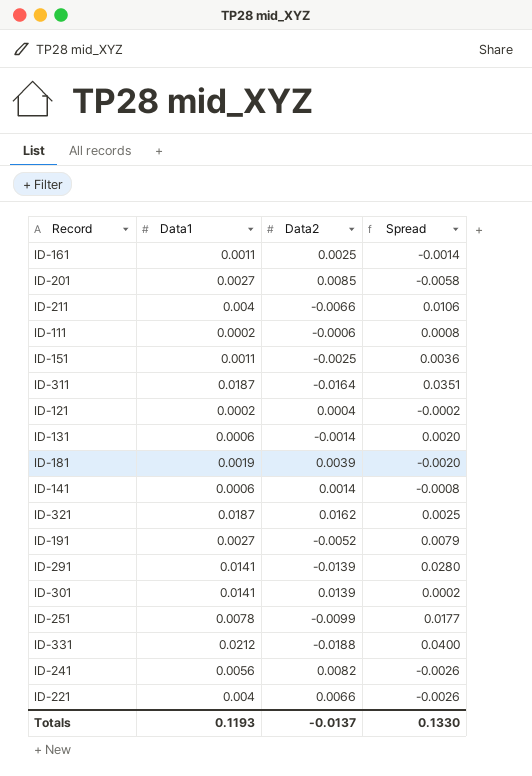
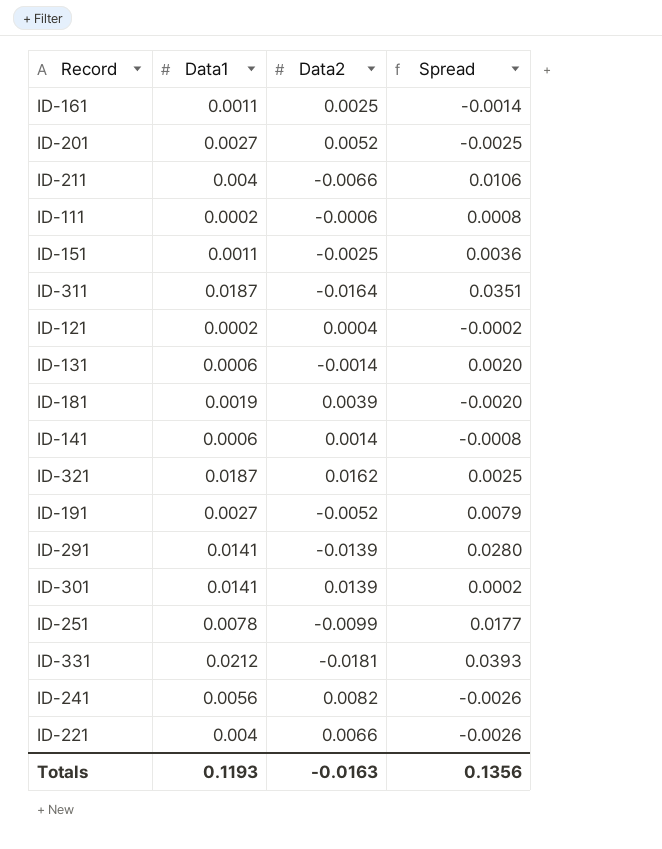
ID-201 | Data2: 0.0085 -> 0.0052
ID-201 | Spread: -0.0058 -> -0.0025
ID-331 | Data2: -0.0188 -> -0.0181
ID-331 | Spread: 0.0400 -> 0.0393
Totals | Data2: -0.0137 -> -0.0163
Totals | Spread: 0.1330 -> 0.1356

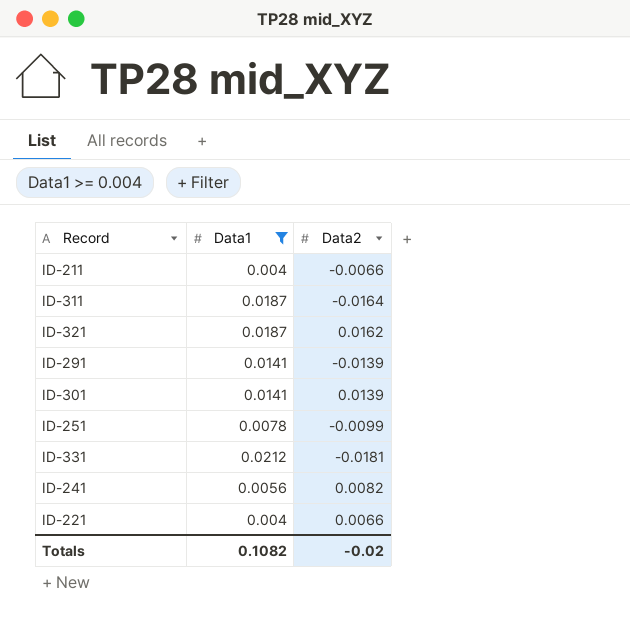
filter: none -> Data1 >= 0.004
column Spread | formula: [Data1] - [Data2] -> none
Totals | Data1: 0.1193 -> 0.1082
Totals | Data2: -0.0163 -> -0.02

